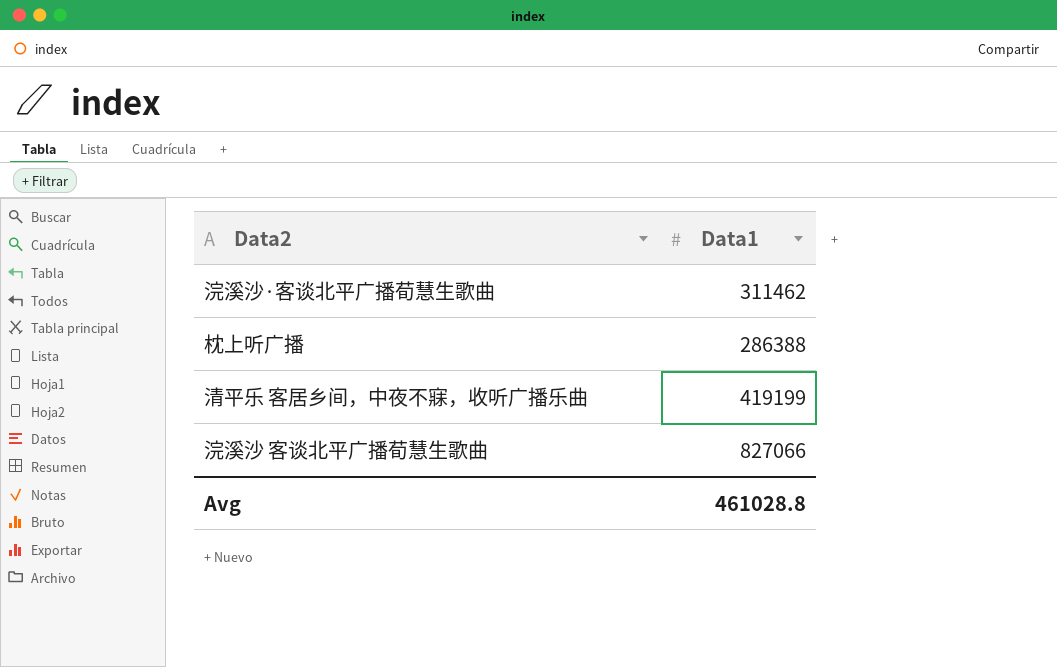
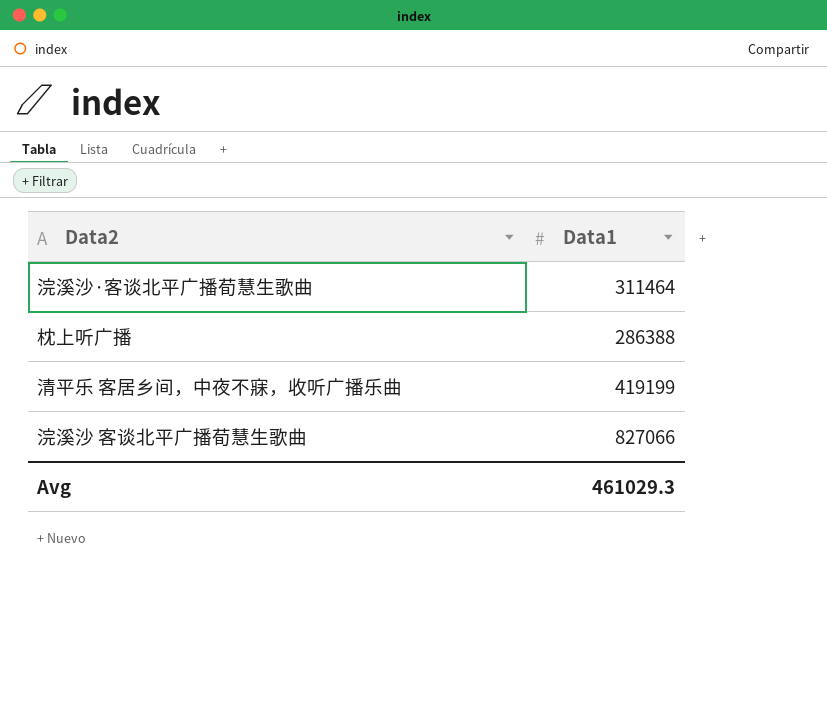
浣溪沙·客谈北平广播荀慧生歌曲 | Data1: 311462 -> 311464
Avg | Data1: 461028.8 -> 461029.3

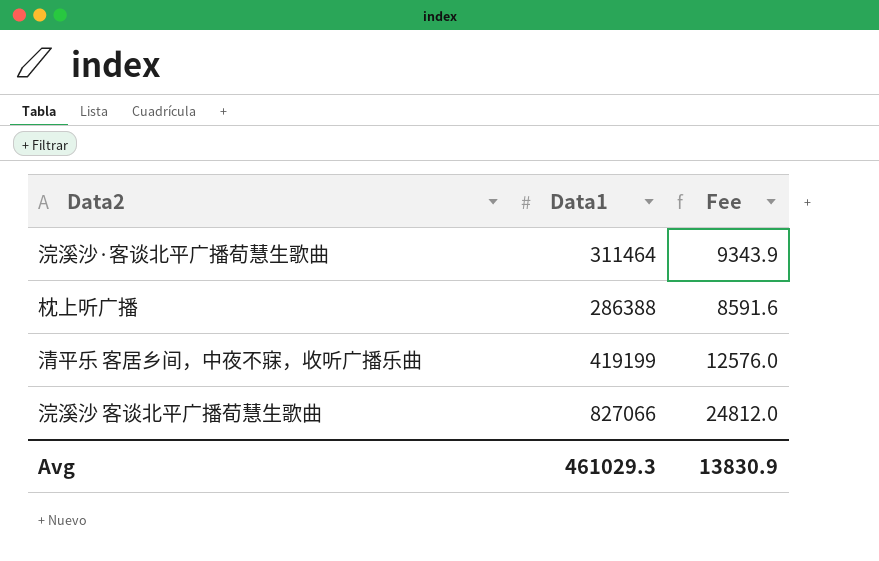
column Fee | formula: none -> [Data1] * 0.03

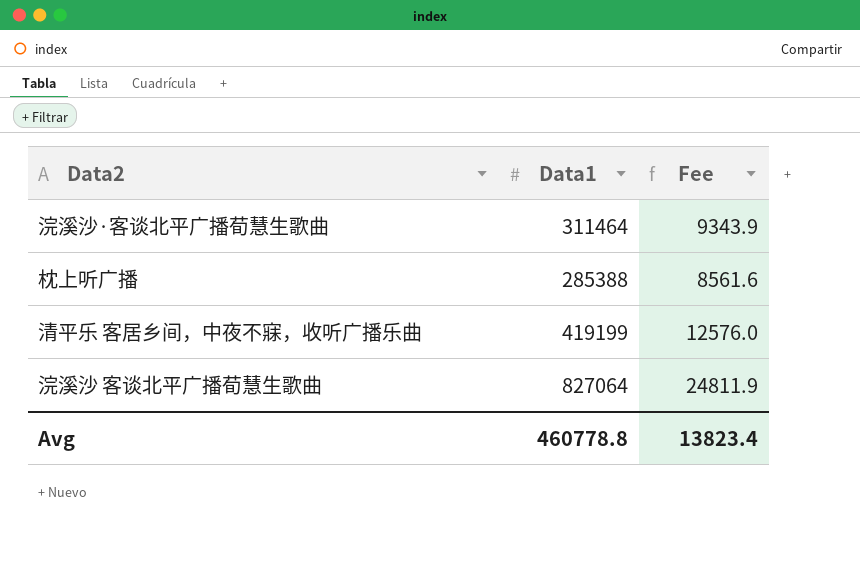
枕上听广播 | Data1: 286388 -> 285388
枕上听广播 | Fee: 8591.6 -> 8561.6
浣溪沙 客谈北平广播荀慧生歌曲 | Data1: 827066 -> 827064
浣溪沙 客谈北平广播荀慧生歌曲 | Fee: 24812.0 -> 24811.9
Avg | Data1: 461029.3 -> 460778.8
Avg | Fee: 13830.9 -> 13823.4

